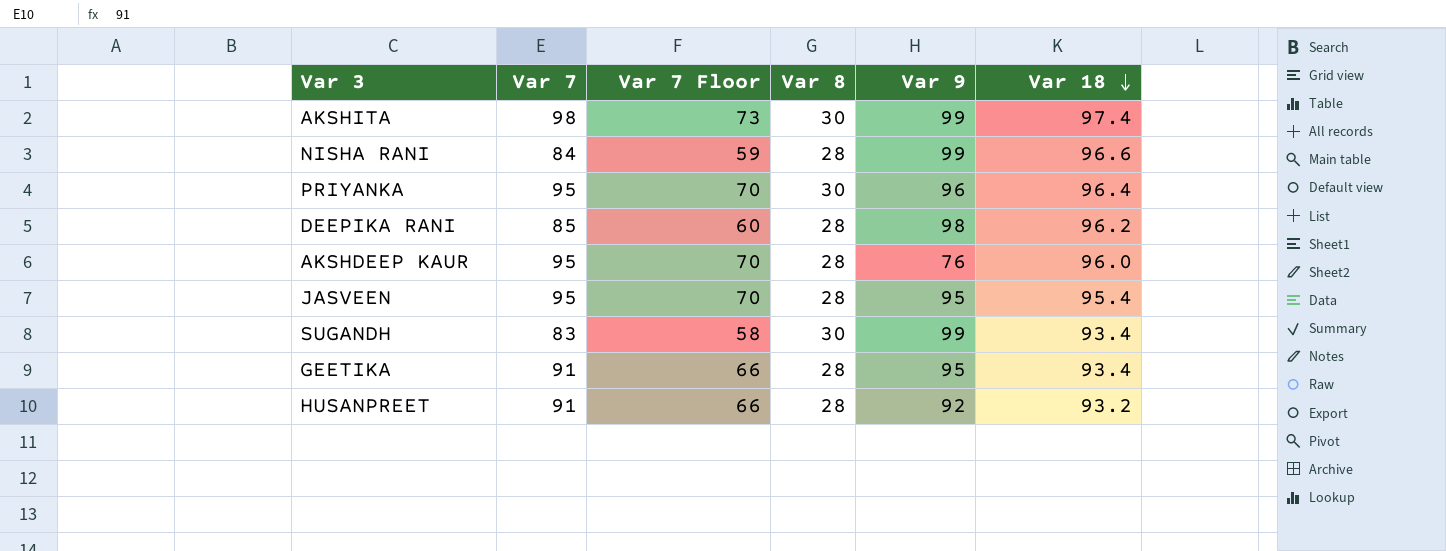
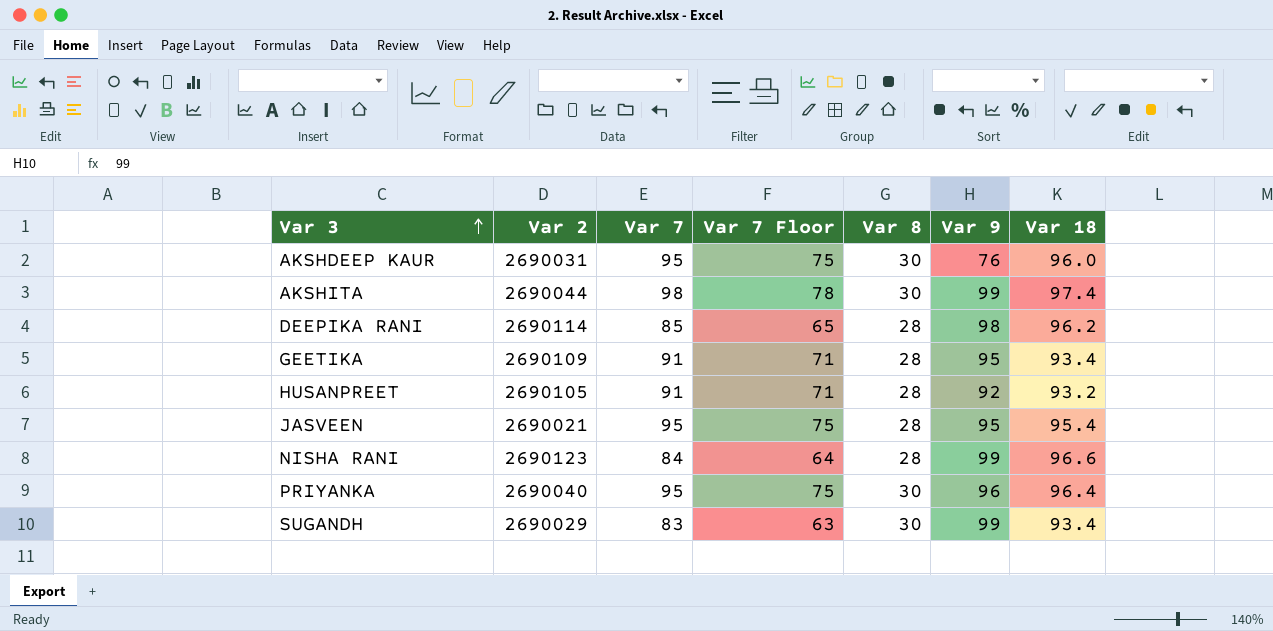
row order: Var 18 descending -> Var 3 ascending
column Var 2 | position: none -> 2
column Var 7 Floor | formula: [Var 7] - 25 -> [Var 7] - 20
AKSHDEEP KAUR | Var 8: 28 -> 30

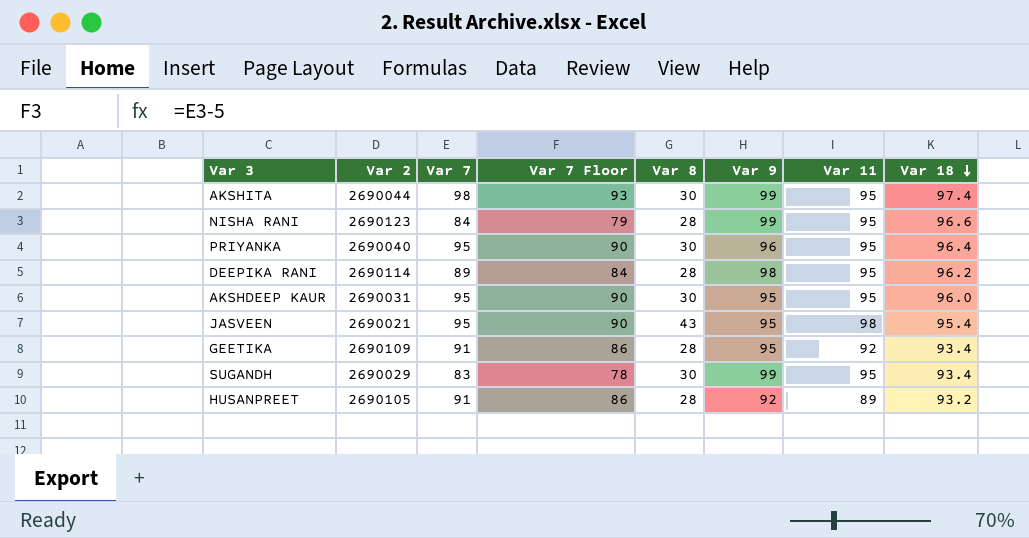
row order: Var 3 ascending -> Var 18 descending
column Var 7 Floor | formula: [Var 7] - 20 -> [Var 7] - 5
column Var 11 | position: none -> 7
DEEPIKA RANI | Var 7: 85 -> 89
AKSHDEEP KAUR | Var 9: 76 -> 95
JASVEEN | Var 8: 28 -> 43

